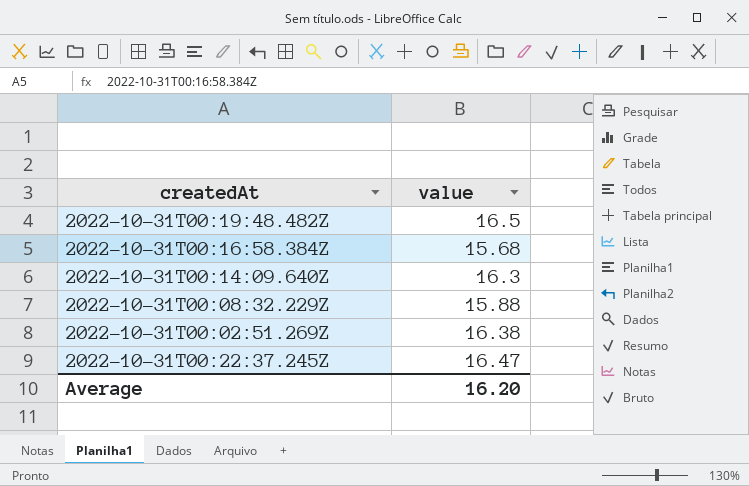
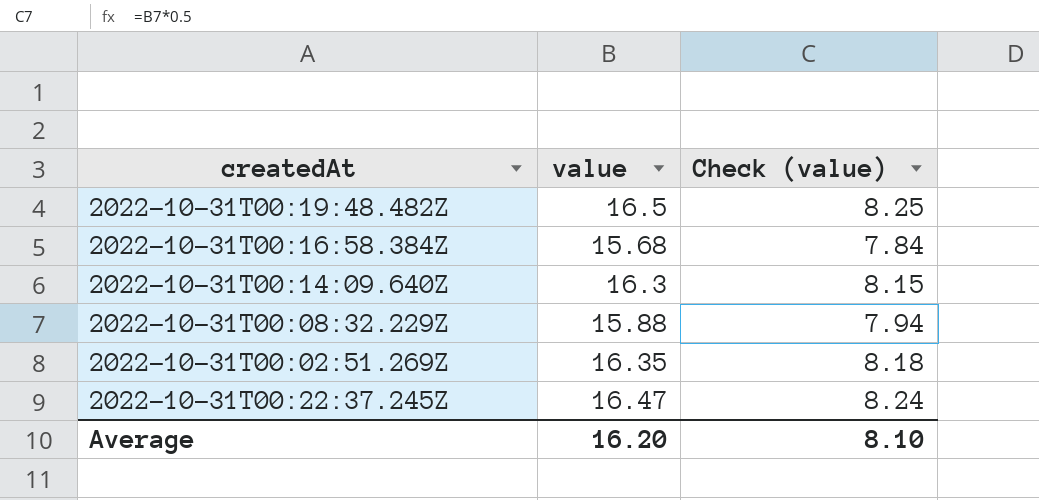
column Check (value) | formula: none -> [value] * 0.5
2022-10-31T00:02:51.269Z | value: 16.38 -> 16.35

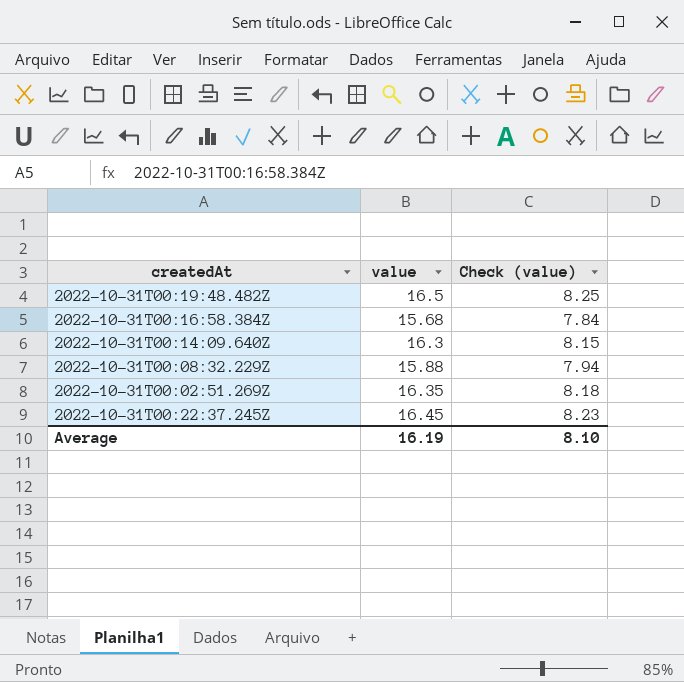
2022-10-31T00:22:37.245Z | value: 16.47 -> 16.45
2022-10-31T00:22:37.245Z | Check (value): 8.24 -> 8.23
Average | value: 16.20 -> 16.19

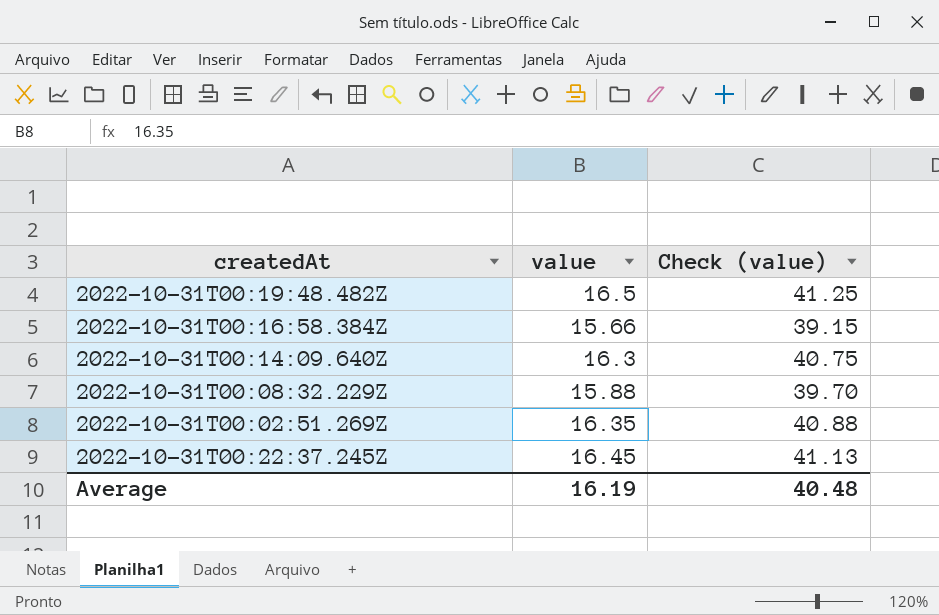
column Check (value) | formula: [value] * 0.5 -> [value] * 2.5
2022-10-31T00:16:58.384Z | value: 15.68 -> 15.66
Average | Check (value): 8.10 -> 40.48

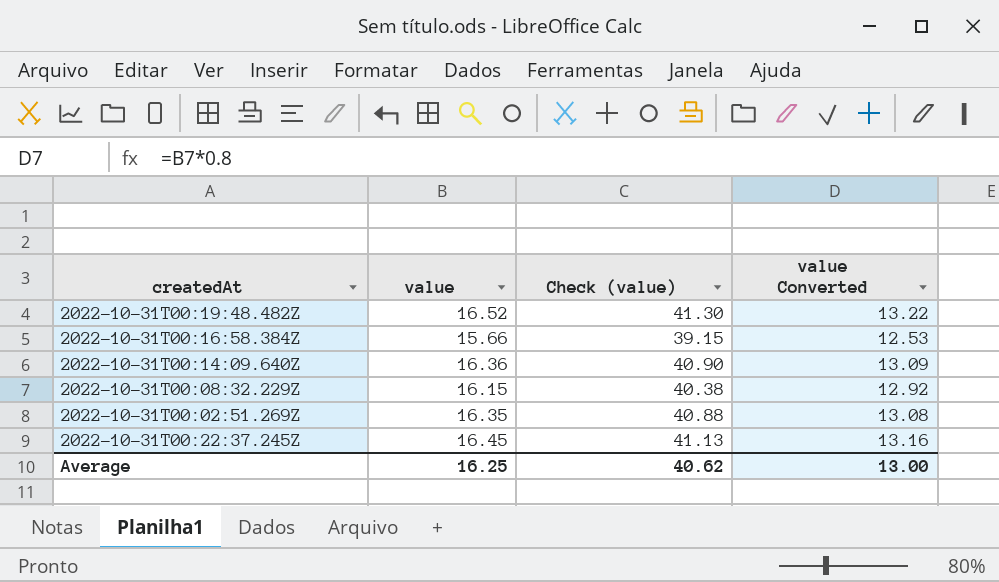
column value Converted | formula: none -> [value] * 0.8
2022-10-31T00:19:48.482Z | value: 16.5 -> 16.52
2022-10-31T00:19:48.482Z | Check (value): 41.25 -> 41.30
2022-10-31T00:14:09.640Z | value: 16.3 -> 16.36
2022-10-31T00:14:09.640Z | Check (value): 40.75 -> 40.90
2022-10-31T00:08:32.229Z | value: 15.88 -> 16.15
2022-10-31T00:08:32.229Z | Check (value): 39.70 -> 40.38
Average | value: 16.19 -> 16.25
Average | Check (value): 40.48 -> 40.62

